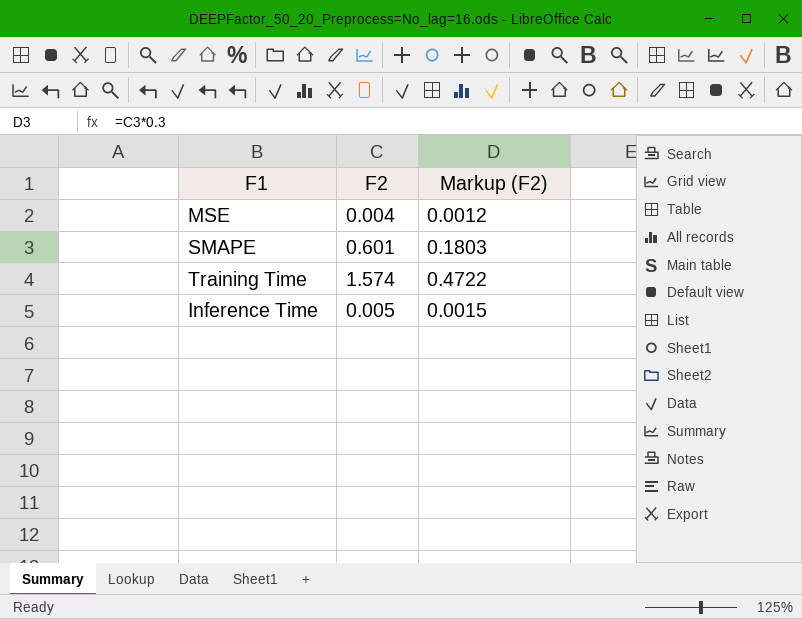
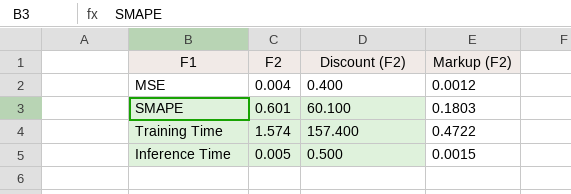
column Discount (F2) | formula: none -> [F2] * 100

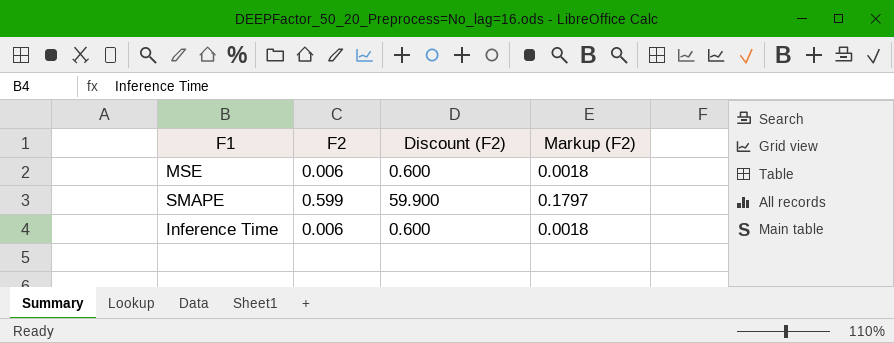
row Training Time: 1.574 | 157.400 | 0.4722 -> none
MSE | F2: 0.004 -> 0.006
MSE | Discount (F2): 0.400 -> 0.600
MSE | Markup (F2): 0.0012 -> 0.0018
SMAPE | F2: 0.601 -> 0.599
SMAPE | Discount (F2): 60.100 -> 59.900
SMAPE | Markup (F2): 0.1803 -> 0.1797
Inference Time | F2: 0.005 -> 0.006
Inference Time | Discount (F2): 0.500 -> 0.600
Inference Time | Markup (F2): 0.0015 -> 0.0018

